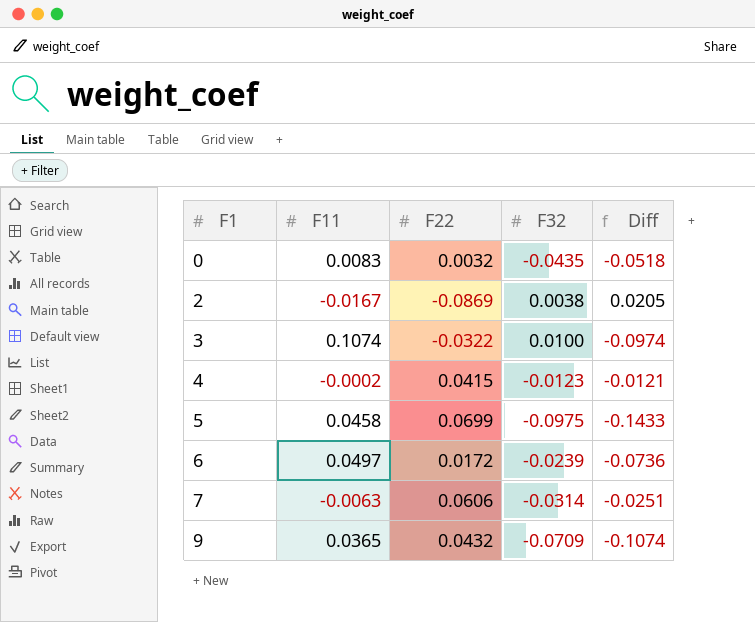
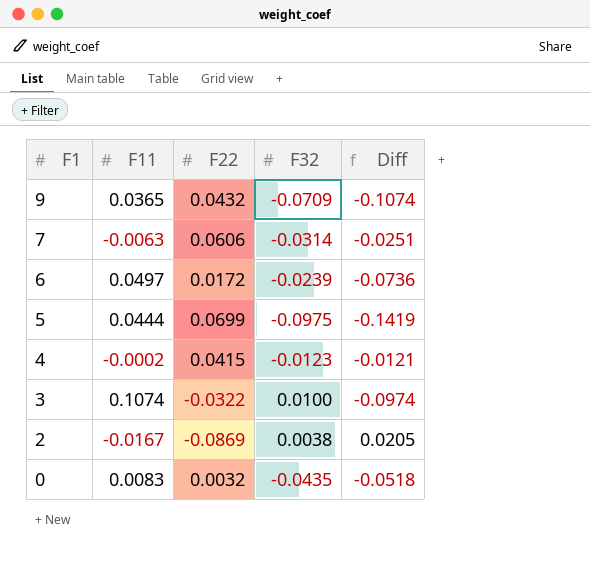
row order: F1 ascending -> F1 descending
5 | F11: 0.0458 -> 0.0444
5 | Diff: -0.1433 -> -0.1419

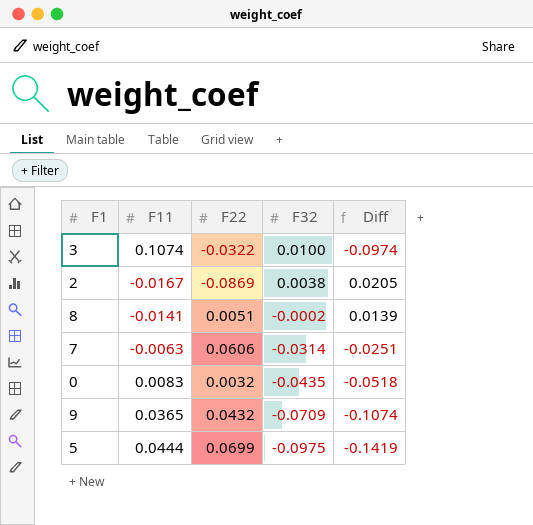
row order: F1 descending -> F32 descending
row 6: 0.0497 | 0.0172 | -0.0239 | -0.0736 -> none
row 4: -0.0002 | 0.0415 | -0.0123 | -0.0121 -> none
row 8: none -> -0.0141 | 0.0051 | -0.0002 | 0.0139

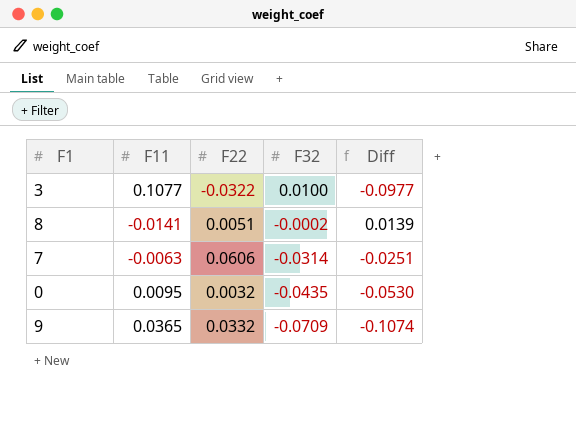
row 2: -0.0167 | -0.0869 | 0.0038 | 0.0205 -> none
row 5: 0.0444 | 0.0699 | -0.0975 | -0.1419 -> none
3 | F11: 0.1074 -> 0.1077
3 | Diff: -0.0974 -> -0.0977
0 | F11: 0.0083 -> 0.0095
0 | Diff: -0.0518 -> -0.0530
9 | F22: 0.0432 -> 0.0332

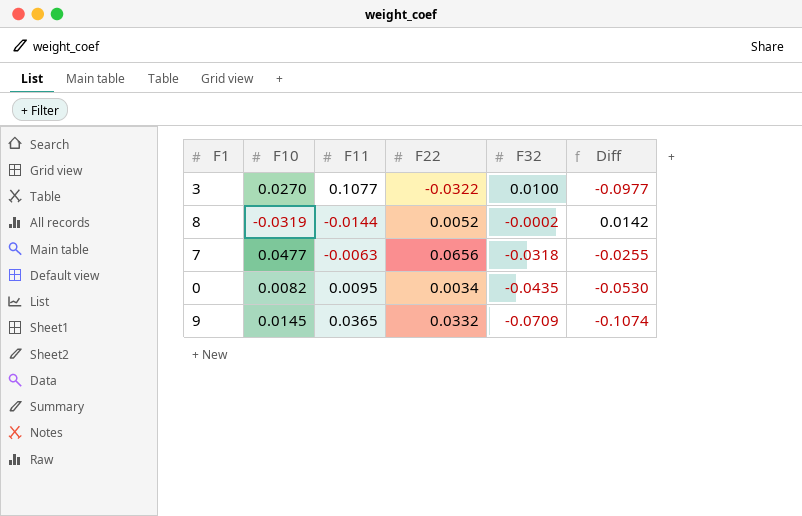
column F10 | position: none -> 2
8 | F11: -0.0141 -> -0.0144
8 | F22: 0.0051 -> 0.0052
8 | Diff: 0.0139 -> 0.0142
7 | F22: 0.0606 -> 0.0656
7 | F32: -0.0314 -> -0.0318
7 | Diff: -0.0251 -> -0.0255
0 | F22: 0.0032 -> 0.0034

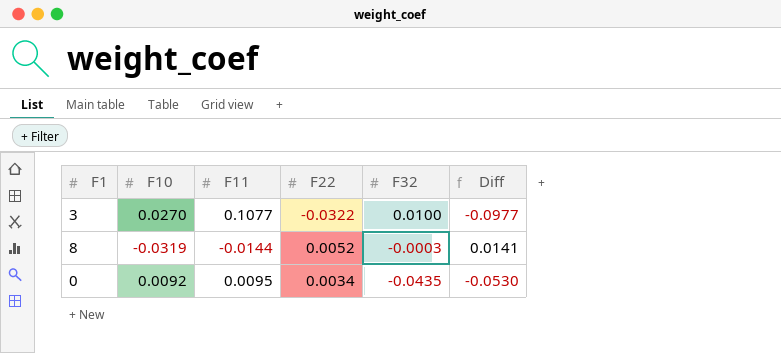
row 7: 0.0477 | -0.0063 | 0.0656 | -0.0318 | -0.0255 -> none
row 9: 0.0145 | 0.0365 | 0.0332 | -0.0709 | -0.1074 -> none
8 | F32: -0.0002 -> -0.0003
8 | Diff: 0.0142 -> 0.0141
0 | F10: 0.0082 -> 0.0092

